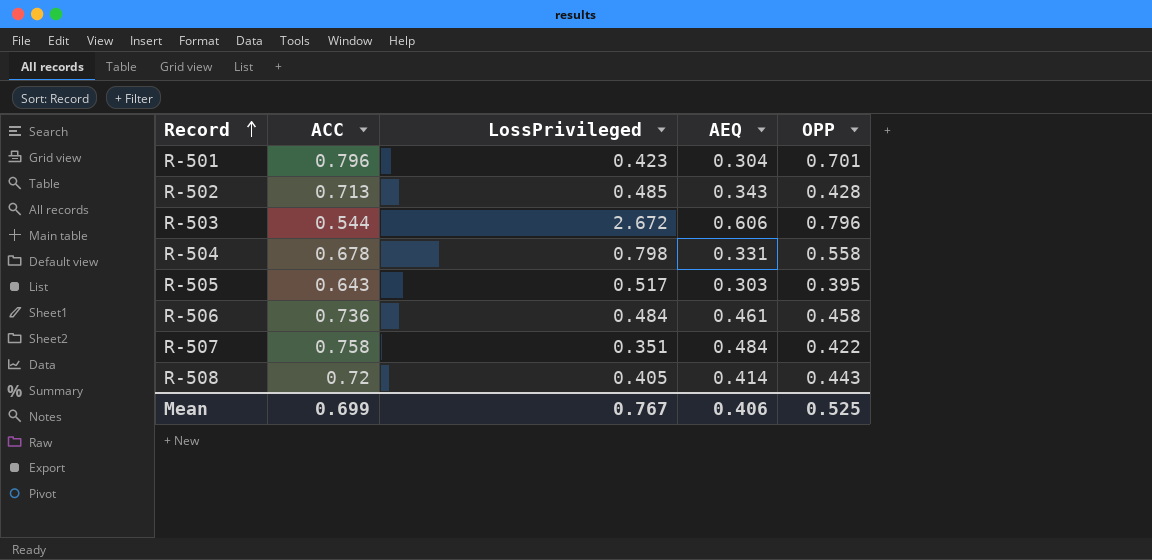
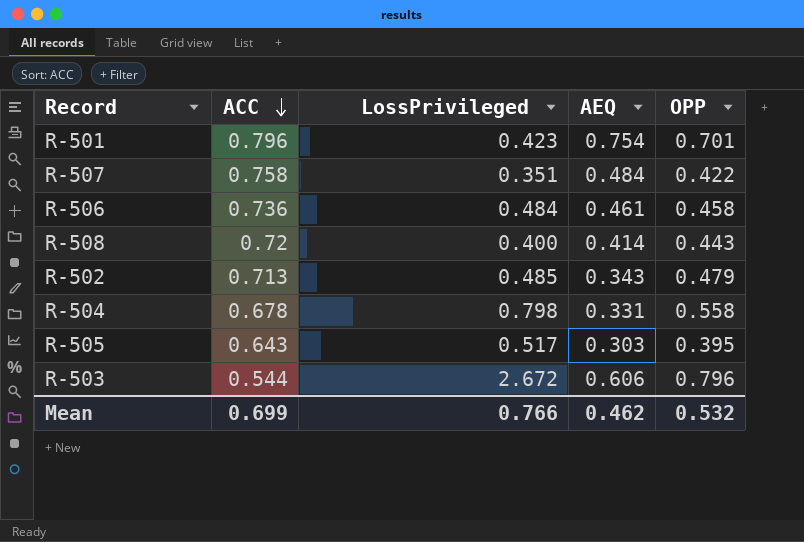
row order: Record ascending -> ACC descending
R-501 | AEQ: 0.304 -> 0.754
R-508 | LossPrivileged: 0.405 -> 0.400
R-502 | OPP: 0.428 -> 0.479
Mean | LossPrivileged: 0.767 -> 0.766
Mean | AEQ: 0.406 -> 0.462
Mean | OPP: 0.525 -> 0.532

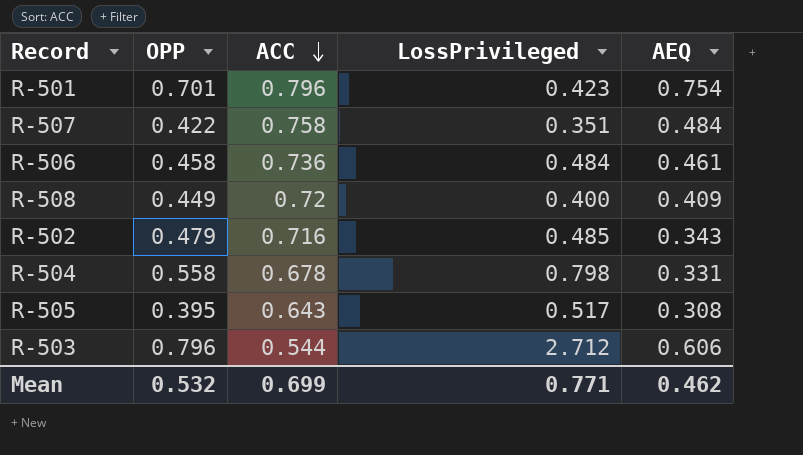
column OPP | position: 5 -> 2
R-508 | OPP: 0.443 -> 0.449
R-508 | AEQ: 0.414 -> 0.409
R-502 | ACC: 0.713 -> 0.716
R-505 | AEQ: 0.303 -> 0.308
R-503 | LossPrivileged: 2.672 -> 2.712
Mean | LossPrivileged: 0.766 -> 0.771

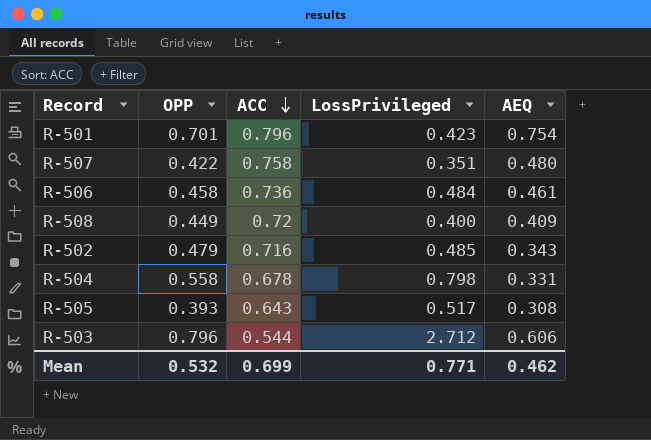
R-507 | AEQ: 0.484 -> 0.480
R-505 | OPP: 0.395 -> 0.393

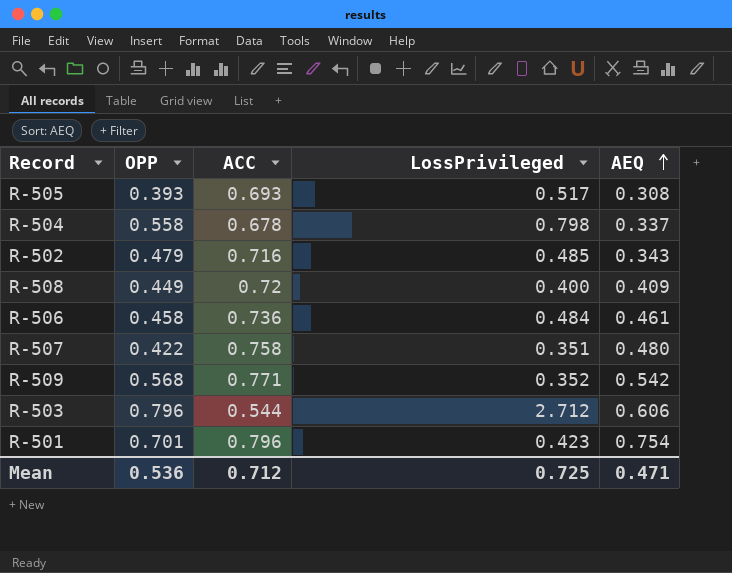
row order: ACC descending -> AEQ ascending
R-505 | ACC: 0.643 -> 0.693
R-504 | AEQ: 0.331 -> 0.337
row R-509: none -> 0.568 | 0.771 | 0.352 | 0.542
Mean | OPP: 0.532 -> 0.536
Mean | ACC: 0.699 -> 0.712
Mean | LossPrivileged: 0.771 -> 0.725
Mean | AEQ: 0.462 -> 0.471

